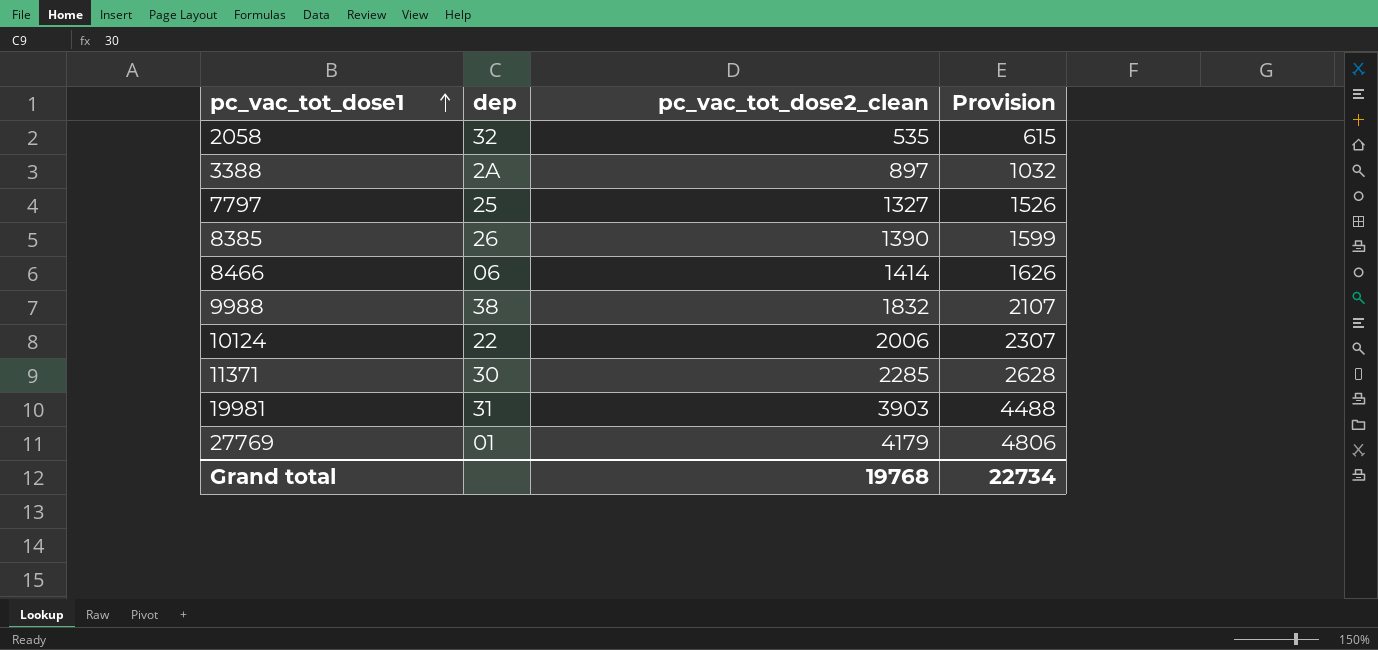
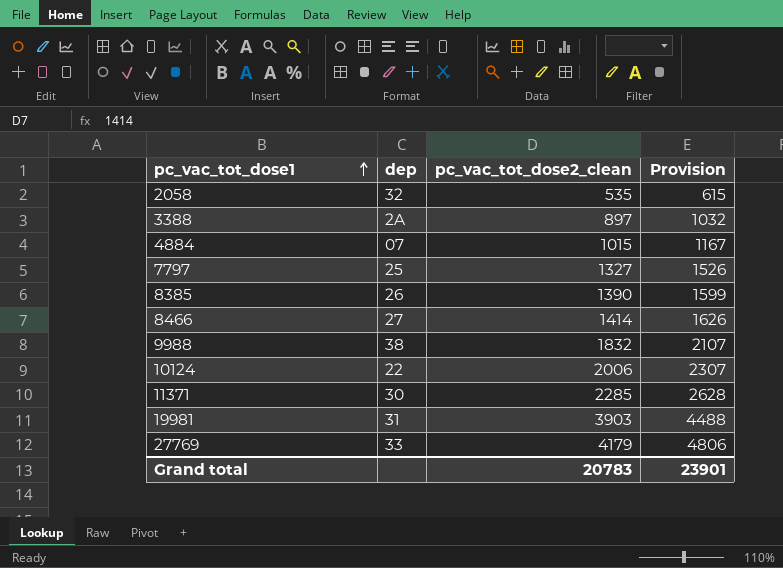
row 4884: none -> 07 | 1015 | 1167
8466 | dep: 06 -> 27
27769 | dep: 01 -> 33
Grand total | pc_vac_tot_dose2_clean: 19768 -> 20783
Grand total | Provision: 22734 -> 23901

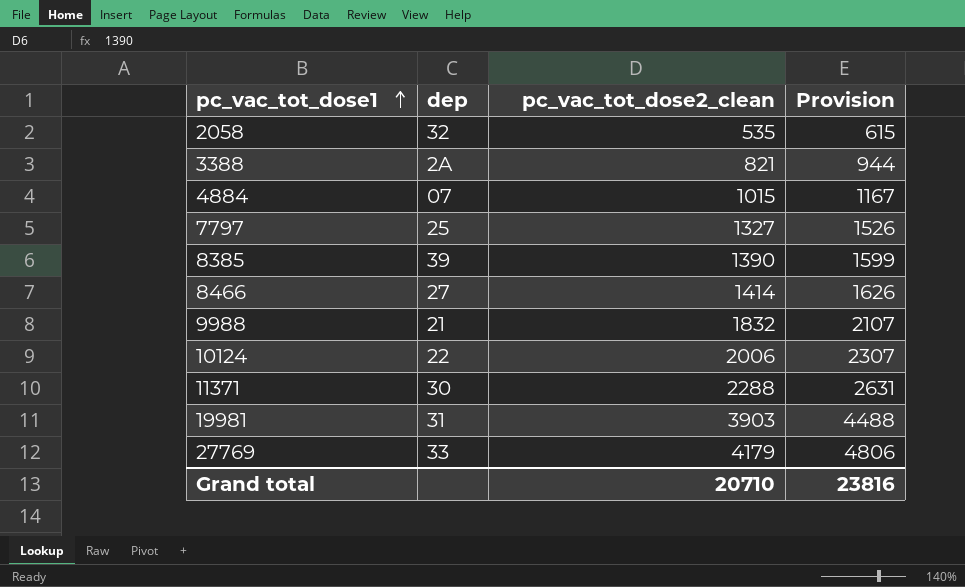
3388 | pc_vac_tot_dose2_clean: 897 -> 821
3388 | Provision: 1032 -> 944
8385 | dep: 26 -> 39
9988 | dep: 38 -> 21
11371 | pc_vac_tot_dose2_clean: 2285 -> 2288
11371 | Provision: 2628 -> 2631
Grand total | pc_vac_tot_dose2_clean: 20783 -> 20710
Grand total | Provision: 23901 -> 23816

